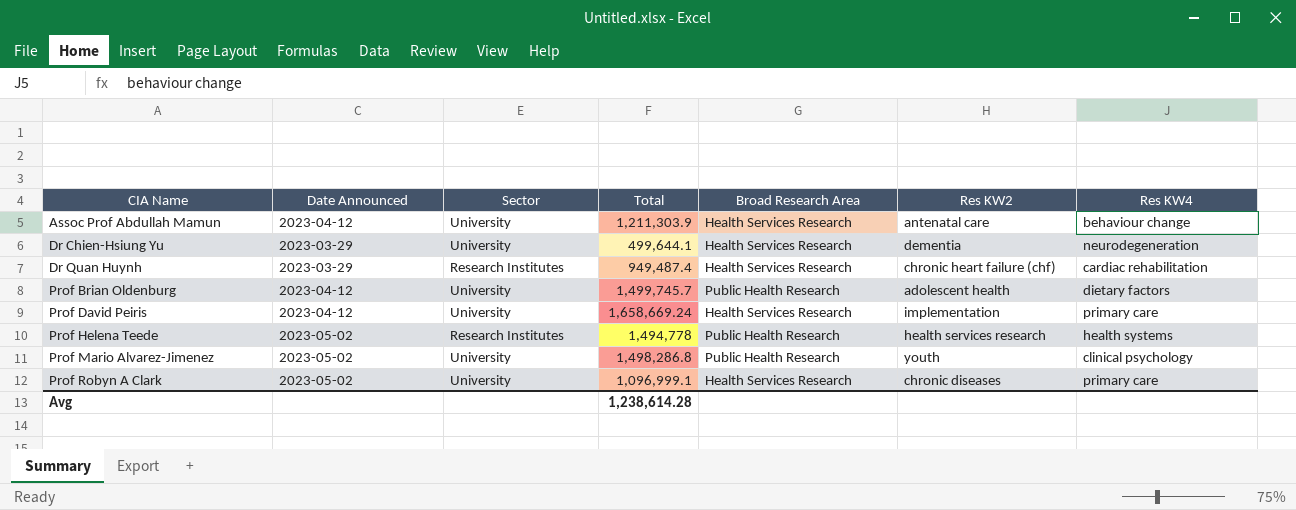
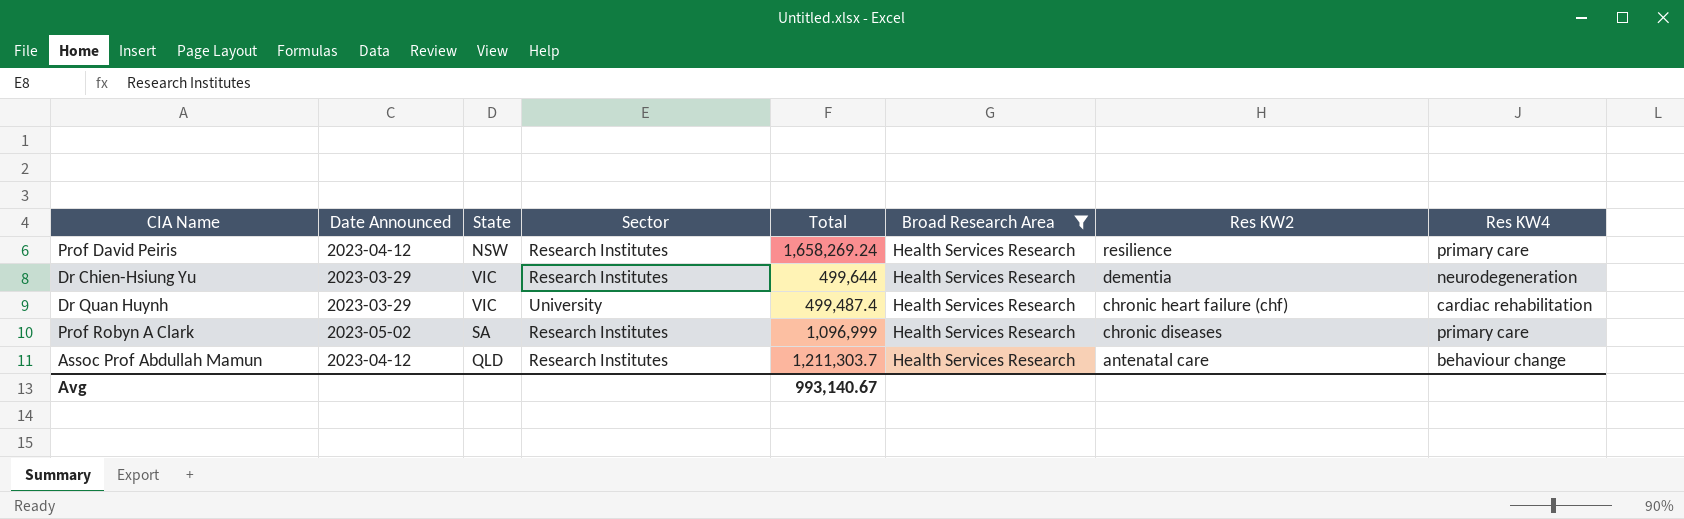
filter: none -> Broad Research Area = Health Services Research
row order: CIA Name ascending -> Res KW2 descending
column State | position: none -> 3
Prof David Peiris | Sector: University -> Research Institutes
Prof David Peiris | Total: 1,658,669.24 -> 1,658,269.24
Prof David Peiris | Res KW2: implementation -> resilience
Dr Chien-Hsiung Yu | Sector: University -> Research Institutes
Dr Chien-Hsiung Yu | Total: 499,644.1 -> 499,644
Dr Quan Huynh | Sector: Research Institutes -> University
Dr Quan Huynh | Total: 949,487.4 -> 499,487.4
Prof Robyn A Clark | Sector: University -> Research Institutes
Prof Robyn A Clark | Total: 1,096,999.1 -> 1,096,999
Assoc Prof Abdullah Mamun | Sector: University -> Research Institutes
Assoc Prof Abdullah Mamun | Total: 1,211,303.9 -> 1,211,303.7
Avg | Total: 1,238,614.28 -> 993,140.67

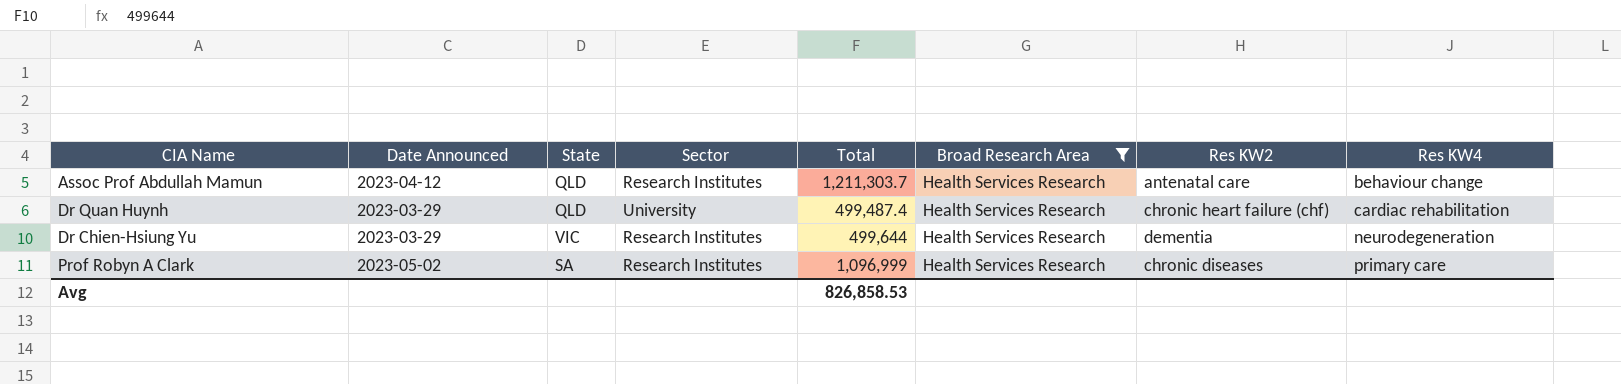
row order: Res KW2 descending -> Res KW4 ascending
row Prof David Peiris: 2023-04-12 | NSW | Research Institutes | 1,658,269.24 | Health Services Research | resilience | primary care -> none
Dr Quan Huynh | State: VIC -> QLD
Avg | Total: 993,140.67 -> 826,858.53

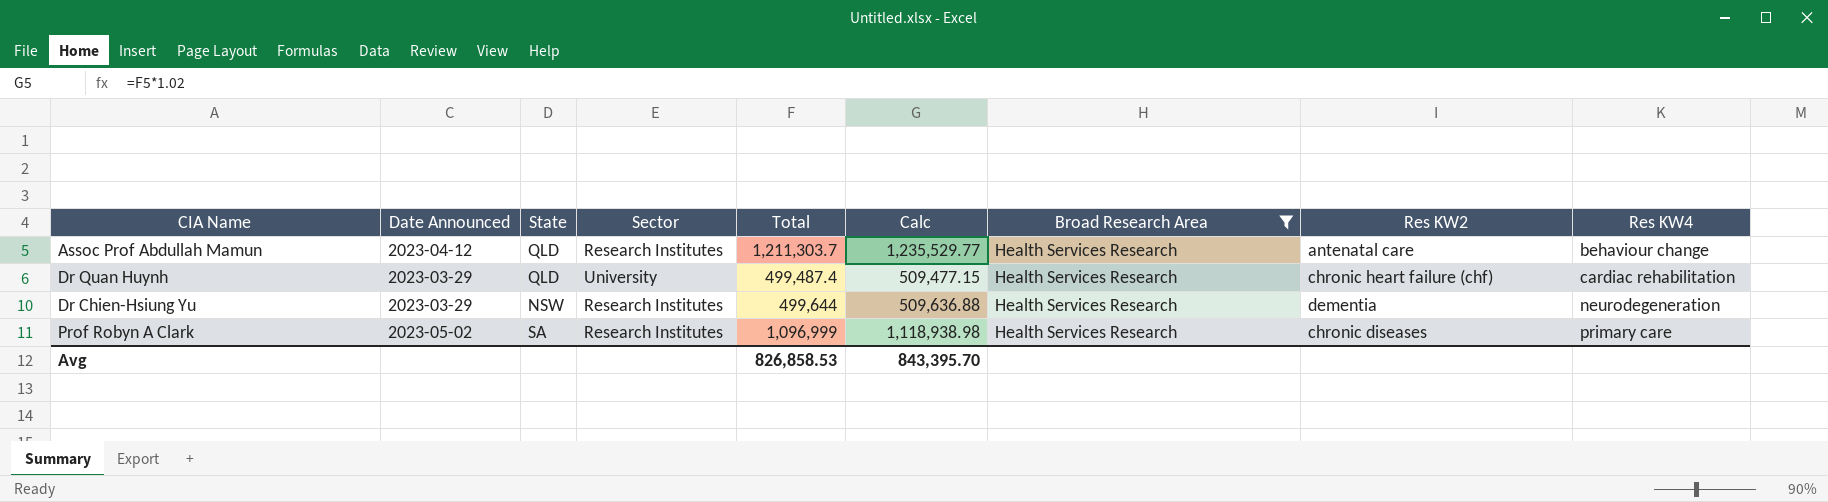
column Calc | formula: none -> [Total] * 1.02
Dr Chien-Hsiung Yu | State: VIC -> NSW

